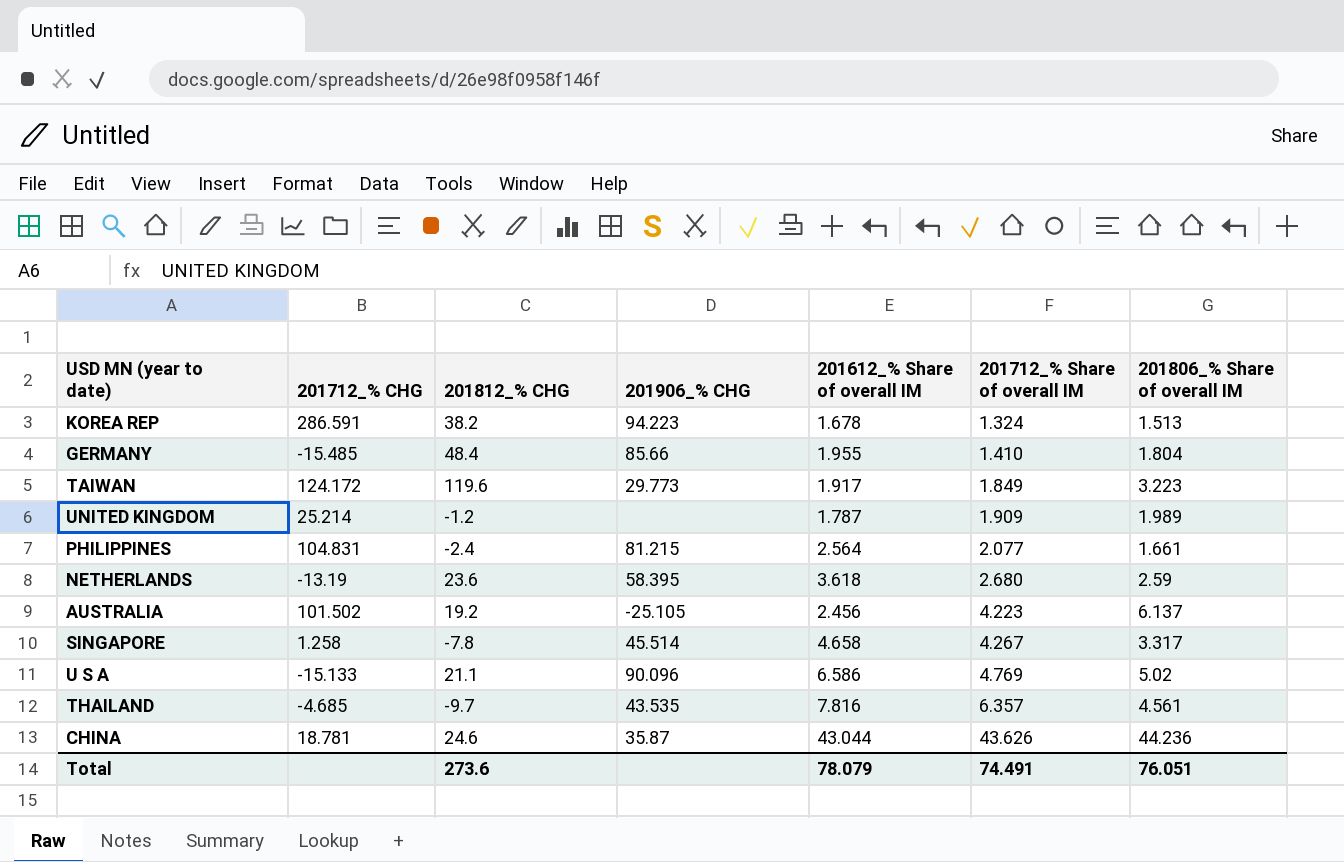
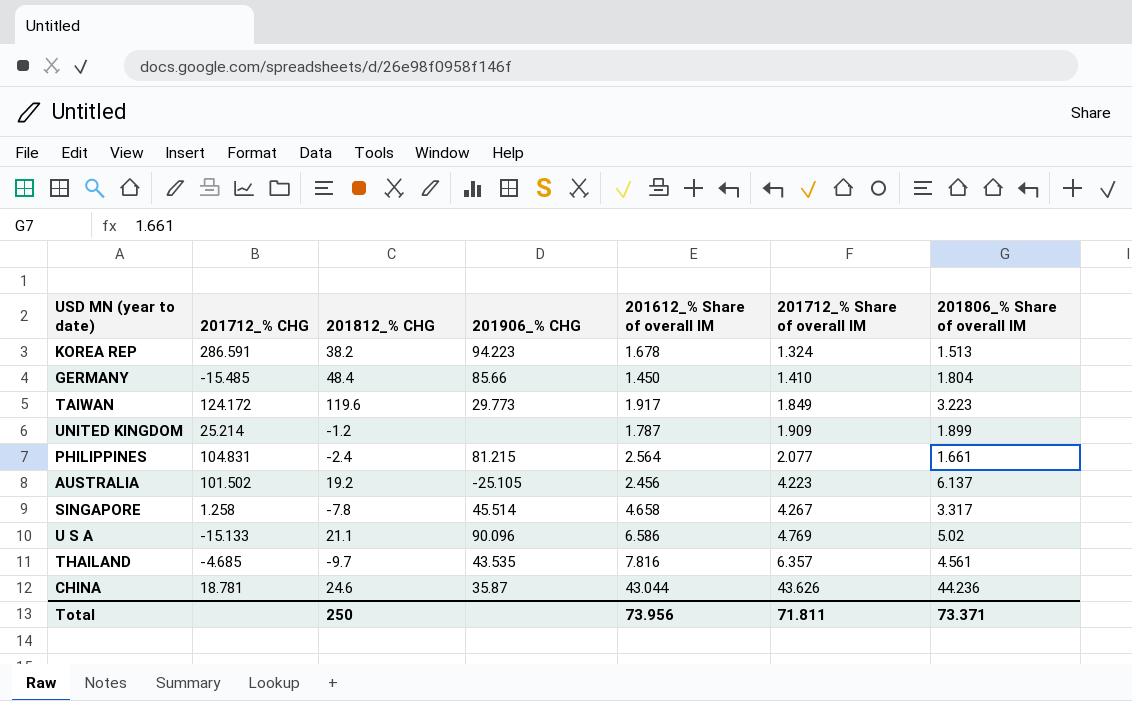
row NETHERLANDS: -13.19 | 23.6 | 58.395 | 3.618 | 2.680 | 2.59 -> none
GERMANY | 201612_% Share of overall IM: 1.955 -> 1.450
UNITED KINGDOM | 201806_% Share of overall IM: 1.989 -> 1.899
Total | 201812_% CHG: 273.6 -> 250
Total | 201612_% Share of overall IM: 78.079 -> 73.956
Total | 201712_% Share of overall IM: 74.491 -> 71.811
Total | 201806_% Share of overall IM: 76.051 -> 73.371

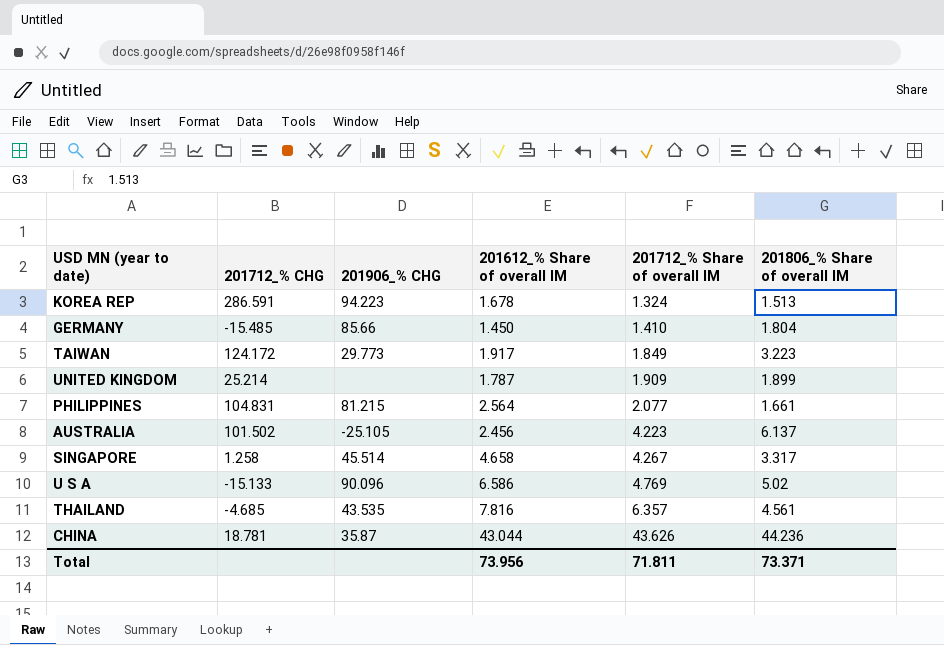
column 201812_% CHG | position: 3 -> none

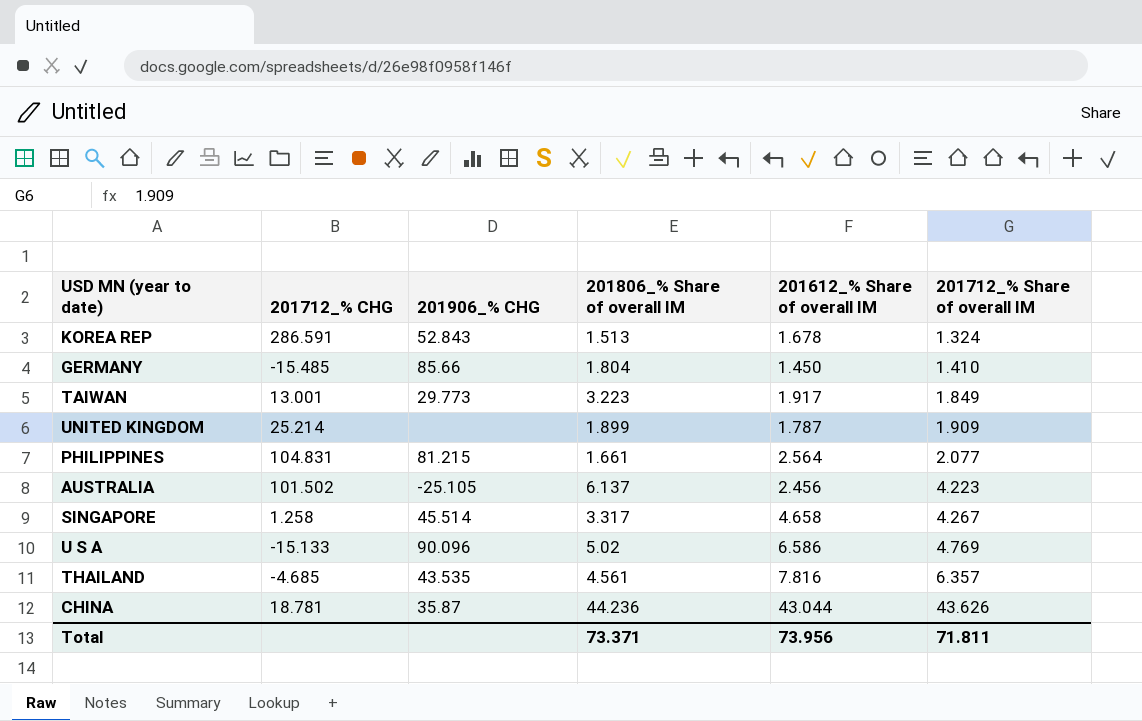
column 201806_% Share of overall IM | position: 6 -> 4
KOREA REP | 201906_% CHG: 94.223 -> 52.843
TAIWAN | 201712_% CHG: 124.172 -> 13.001

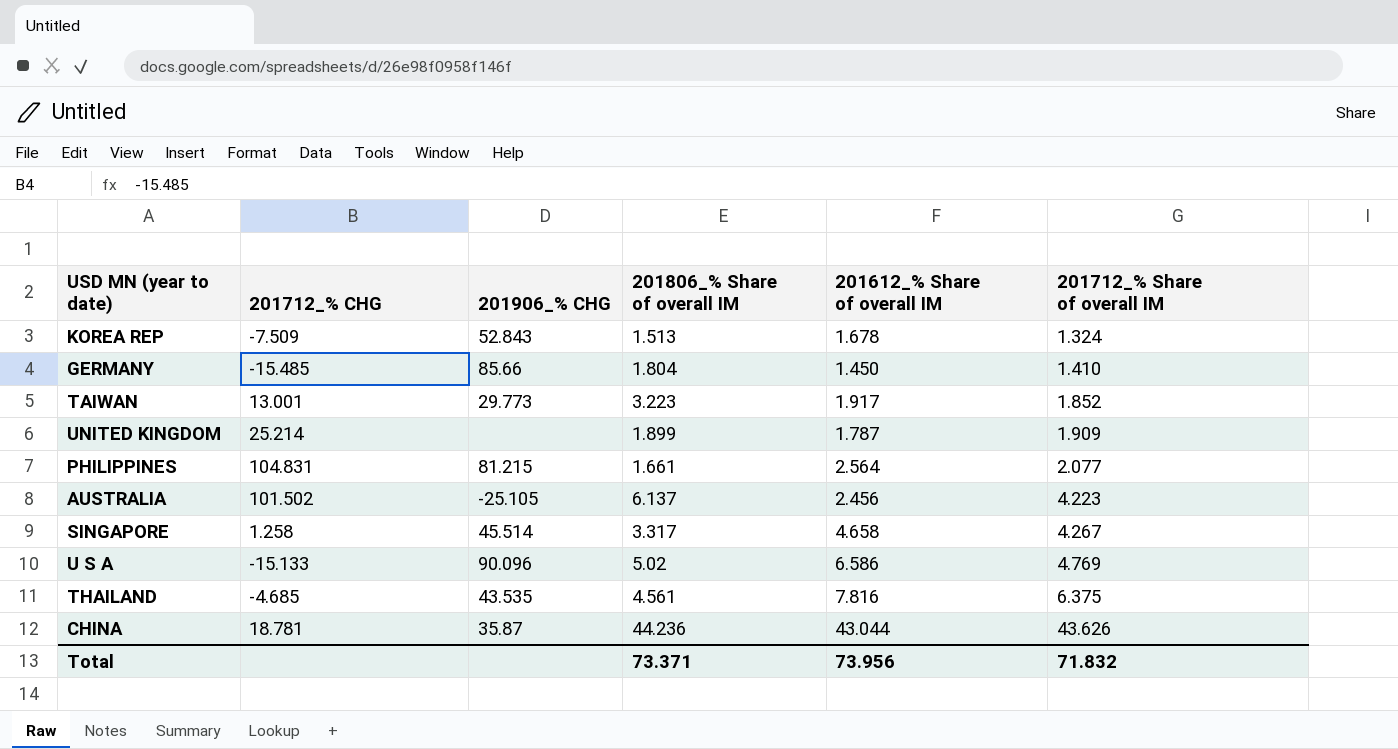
KOREA REP | 201712_% CHG: 286.591 -> -7.509
TAIWAN | 201712_% Share of overall IM: 1.849 -> 1.852
THAILAND | 201712_% Share of overall IM: 6.357 -> 6.375
Total | 201712_% Share of overall IM: 71.811 -> 71.832

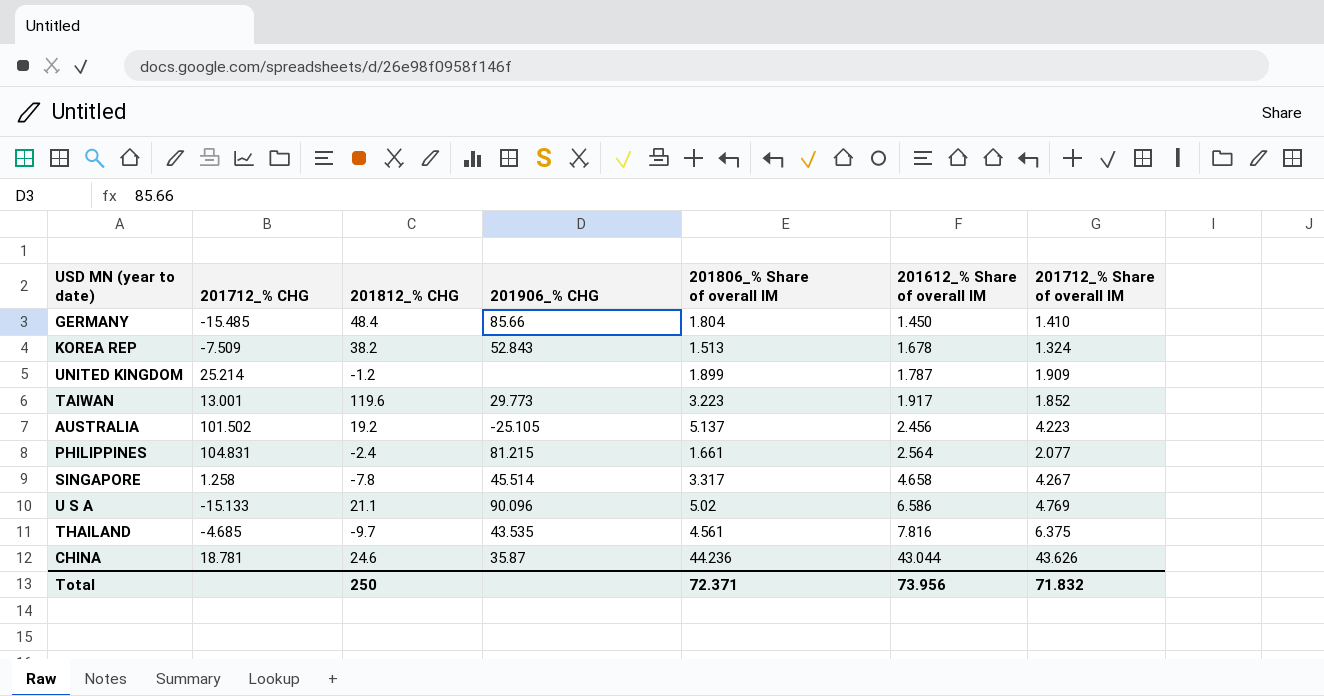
row order: 201712_% Share of overall IM ascending -> 201612_% Share of overall IM ascending
column 201812_% CHG | position: none -> 3
AUSTRALIA | 201806_% Share of overall IM: 6.137 -> 5.137
Total | 201806_% Share of overall IM: 73.371 -> 72.371

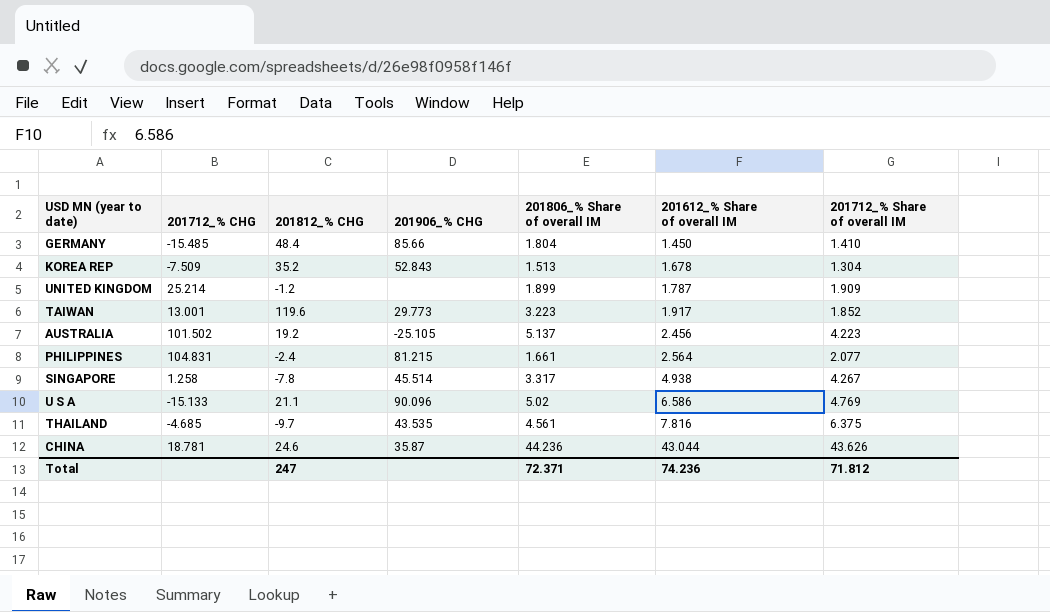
KOREA REP | 201812_% CHG: 38.2 -> 35.2
KOREA REP | 201712_% Share of overall IM: 1.324 -> 1.304
SINGAPORE | 201612_% Share of overall IM: 4.658 -> 4.938
Total | 201812_% CHG: 250 -> 247
Total | 201612_% Share of overall IM: 73.956 -> 74.236
Total | 201712_% Share of overall IM: 71.832 -> 71.812

